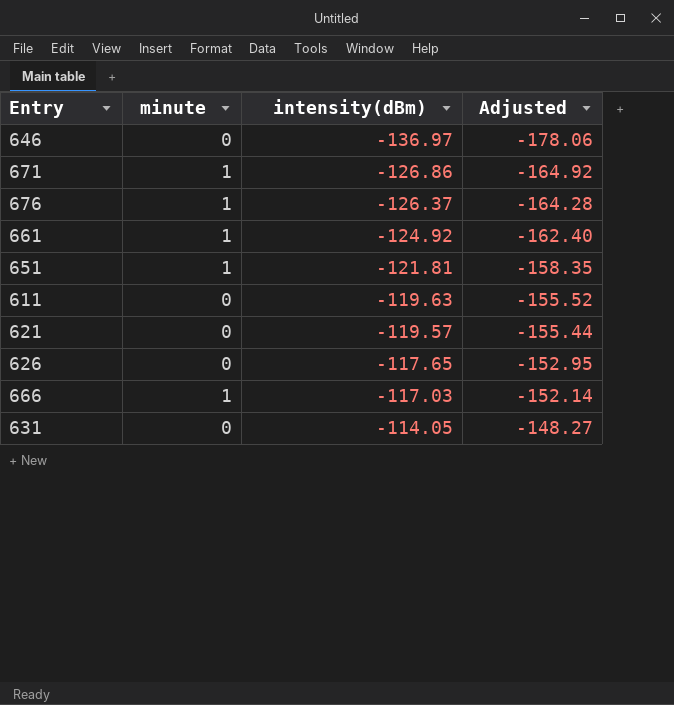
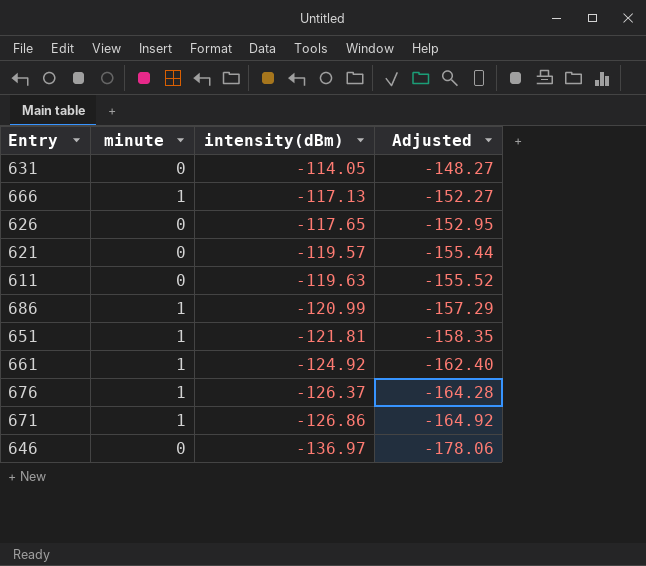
row order: intensity(dBm) ascending -> intensity(dBm) descending
666 | intensity(dBm): -117.03 -> -117.13
666 | Adjusted: -152.14 -> -152.27
row 686: none -> 1 | -120.99 | -157.29

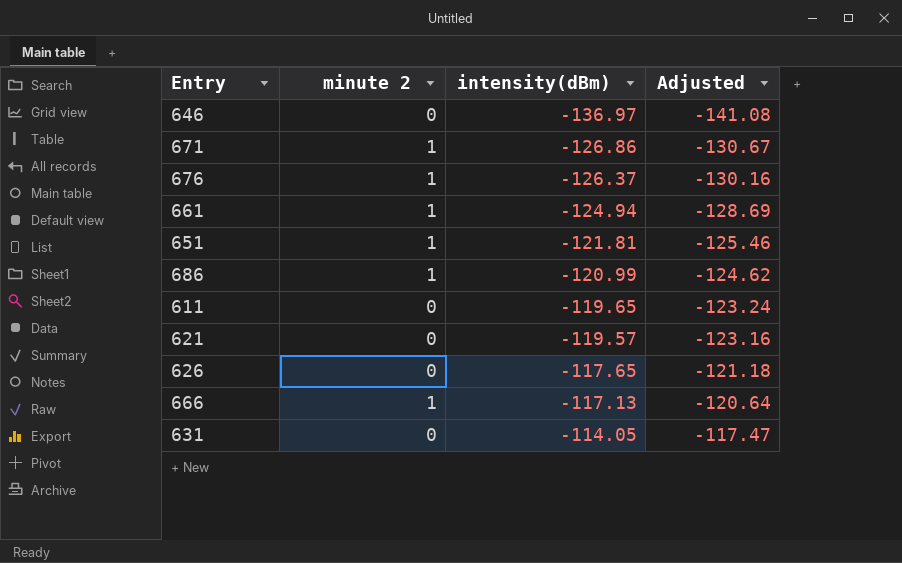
row order: intensity(dBm) descending -> intensity(dBm) ascending
column name: minute -> minute 2
column Adjusted | formula: [intensity(dBm)] * 1.3 -> [intensity(dBm)] * 1.03
661 | intensity(dBm): -124.92 -> -124.94
611 | intensity(dBm): -119.63 -> -119.65

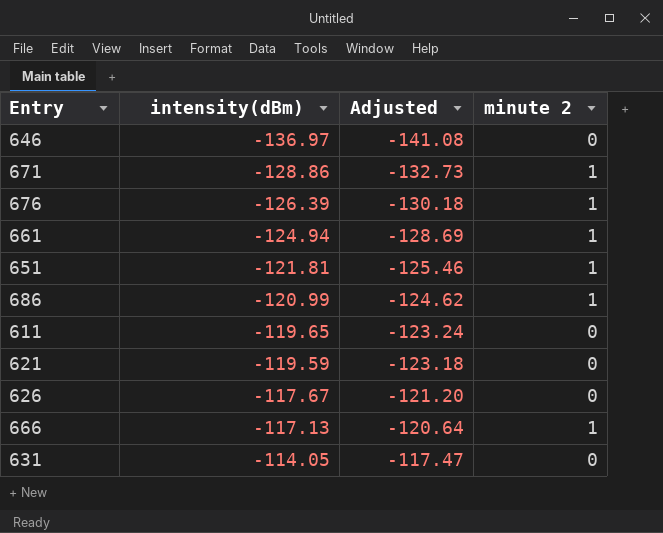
column minute 2 | position: 2 -> 4
671 | intensity(dBm): -126.86 -> -128.86
671 | Adjusted: -130.67 -> -132.73
676 | intensity(dBm): -126.37 -> -126.39
676 | Adjusted: -130.16 -> -130.18
621 | intensity(dBm): -119.57 -> -119.59
621 | Adjusted: -123.16 -> -123.18
626 | intensity(dBm): -117.65 -> -117.67
626 | Adjusted: -121.18 -> -121.20

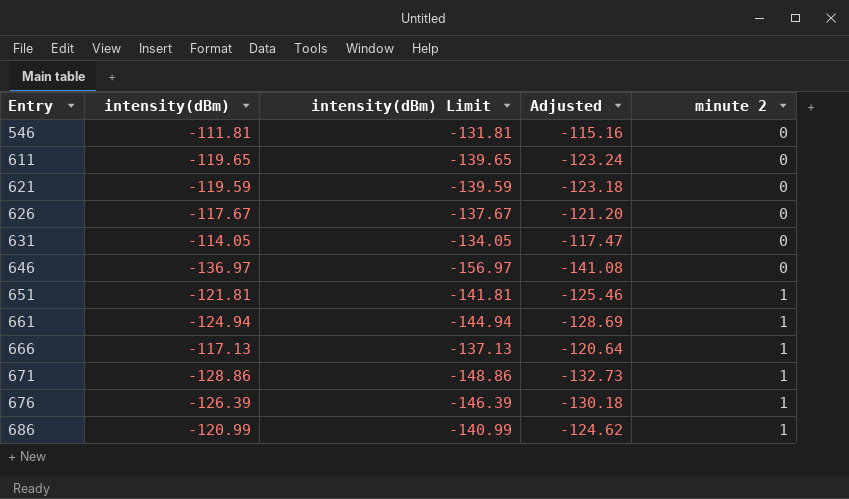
row order: intensity(dBm) ascending -> Entry ascending
column intensity(dBm) Limit | formula: none -> [intensity(dBm)] - 20
row 546: none -> -111.81 | -131.81 | -115.16 | 0

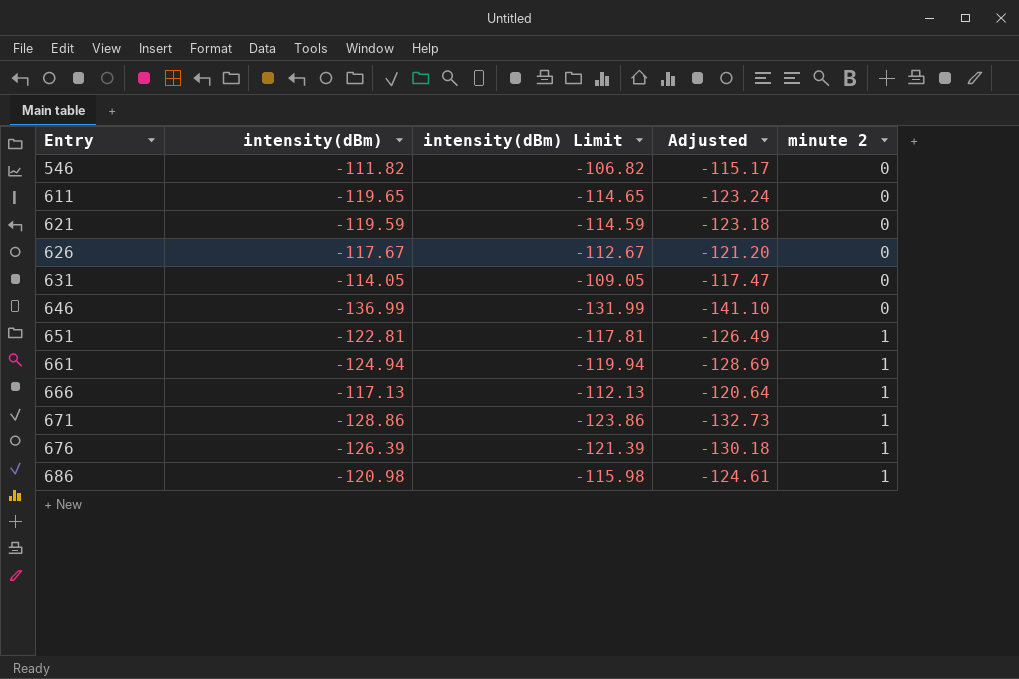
column intensity(dBm) Limit | formula: [intensity(dBm)] - 20 -> [intensity(dBm)] + 5
546 | intensity(dBm): -111.81 -> -111.82
546 | Adjusted: -115.16 -> -115.17
646 | intensity(dBm): -136.97 -> -136.99
646 | Adjusted: -141.08 -> -141.10
651 | intensity(dBm): -121.81 -> -122.81
651 | Adjusted: -125.46 -> -126.49
686 | intensity(dBm): -120.99 -> -120.98
686 | Adjusted: -124.62 -> -124.61

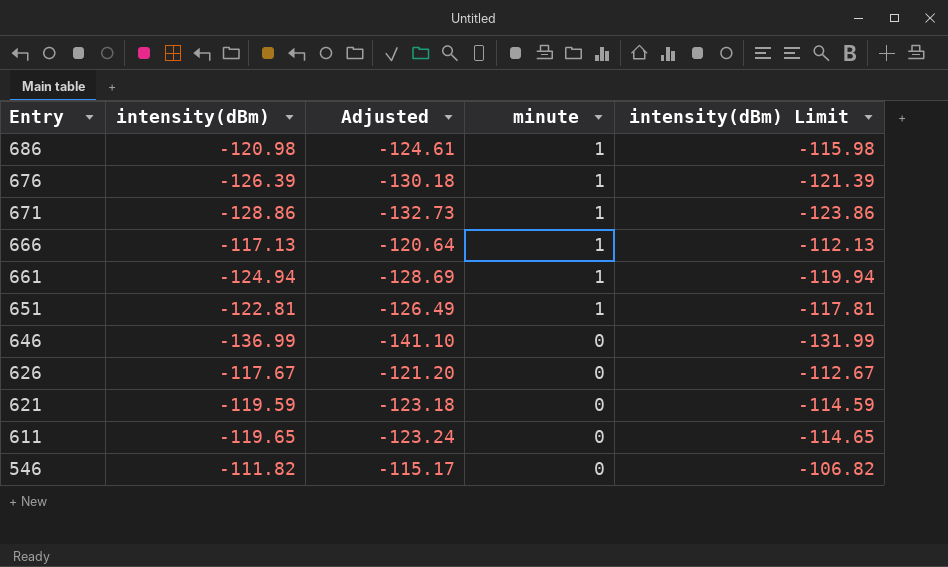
row order: Entry ascending -> Entry descending
column name: minute 2 -> minute
column intensity(dBm) Limit | position: 3 -> 5
row 631: -114.05 | -109.05 | -117.47 | 0 -> none

